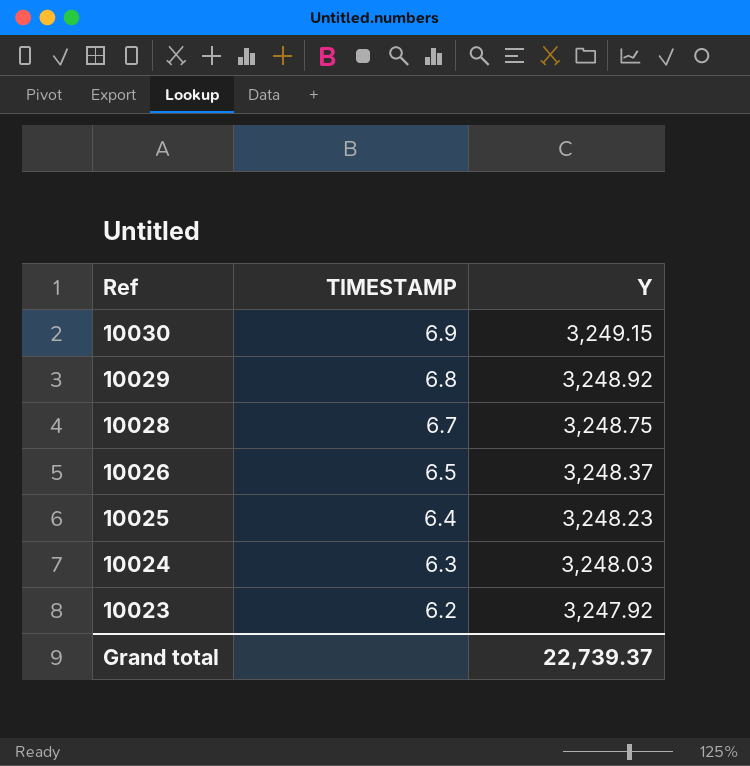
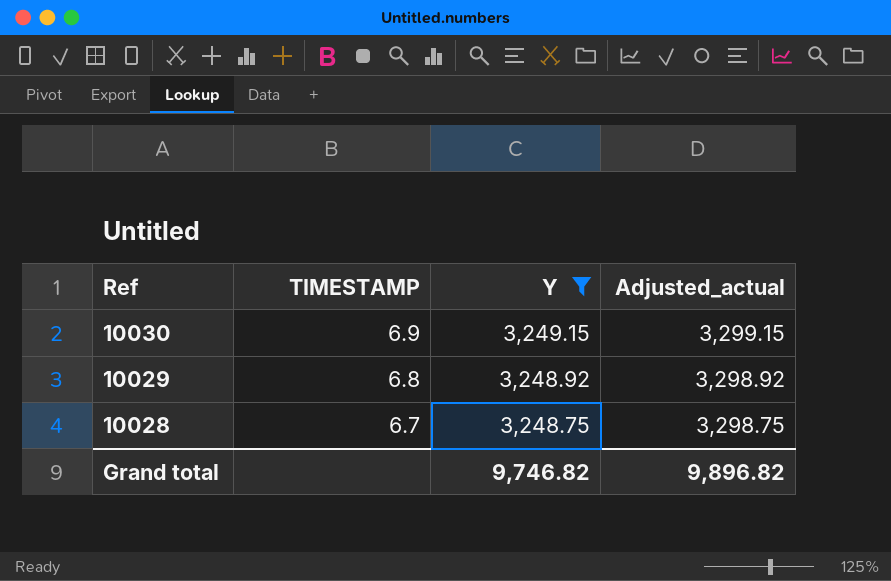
filter: none -> Y >= 3,248.75
column Adjusted_actual | formula: none -> [Y] + 50
Grand total | Y: 22,739.37 -> 9,746.82

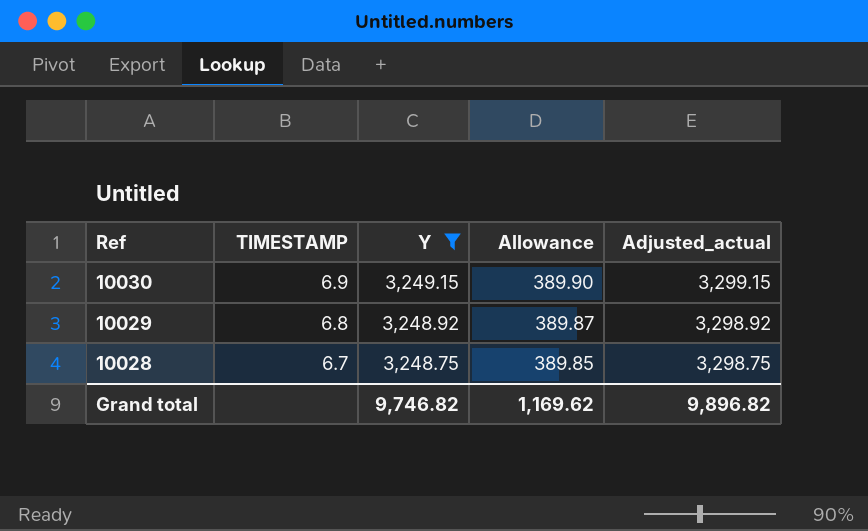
column Allowance | formula: none -> [Y] * 0.12

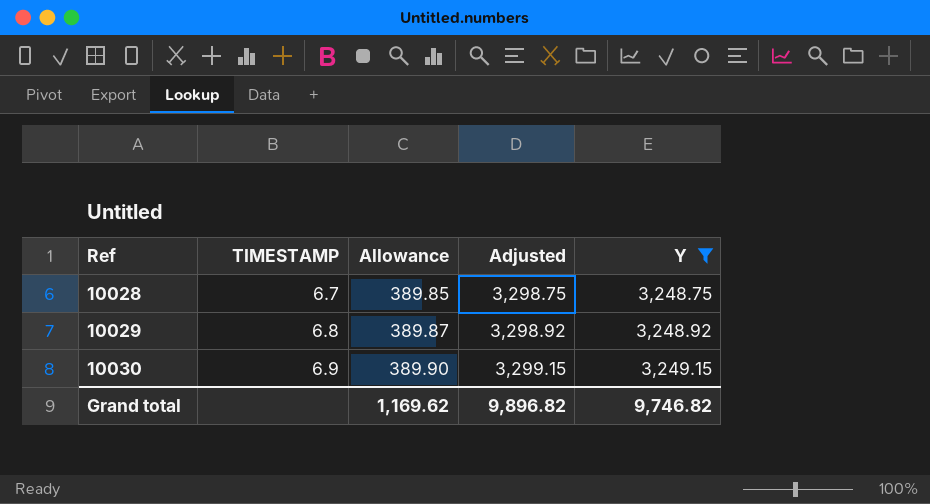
row order: Ref descending -> Ref ascending
column name: Adjusted_actual -> Adjusted
column Y | position: 3 -> 5

